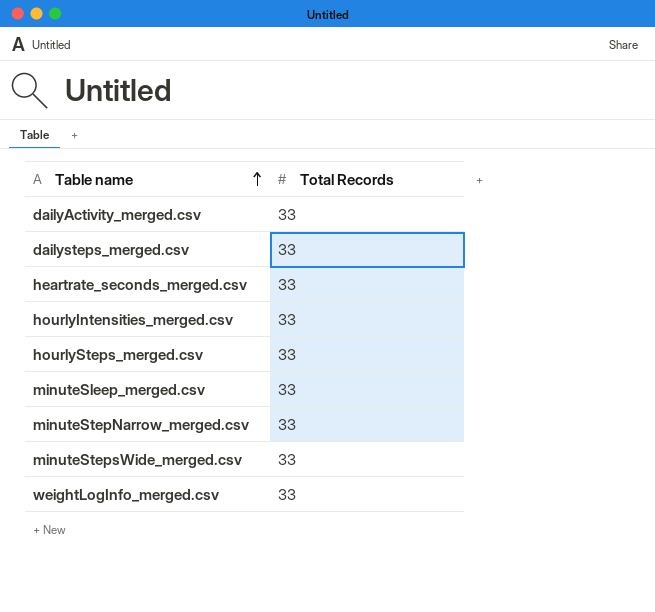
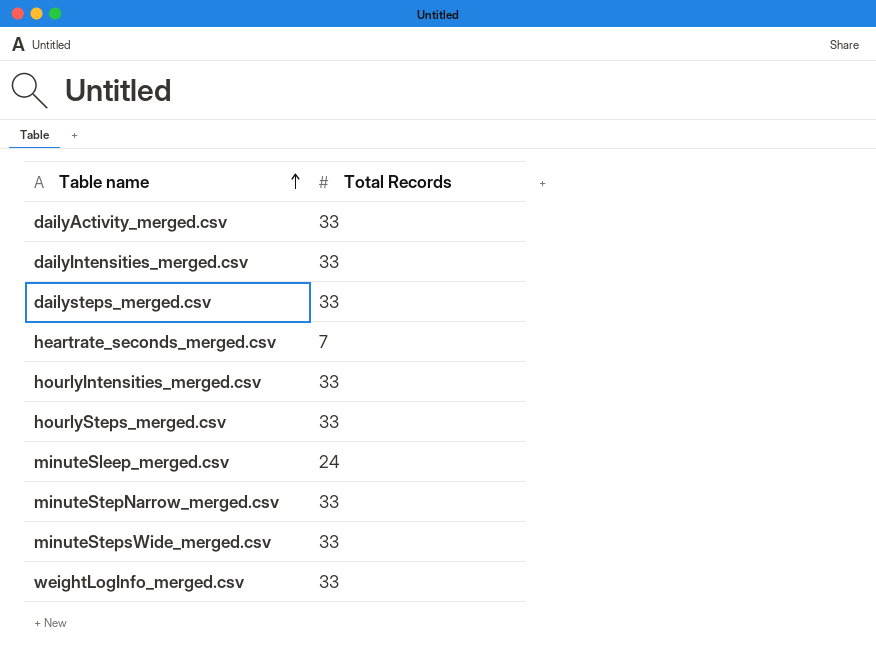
row dailyIntensities_merged.csv: none -> 33
heartrate_seconds_merged.csv | Total Records: 33 -> 7
minuteSleep_merged.csv | Total Records: 33 -> 24

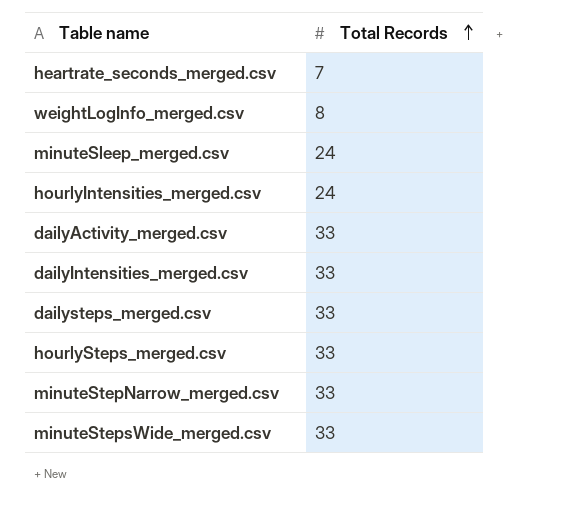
row order: Table name ascending -> Total Records ascending
weightLogInfo_merged.csv | Total Records: 33 -> 8
hourlyIntensities_merged.csv | Total Records: 33 -> 24

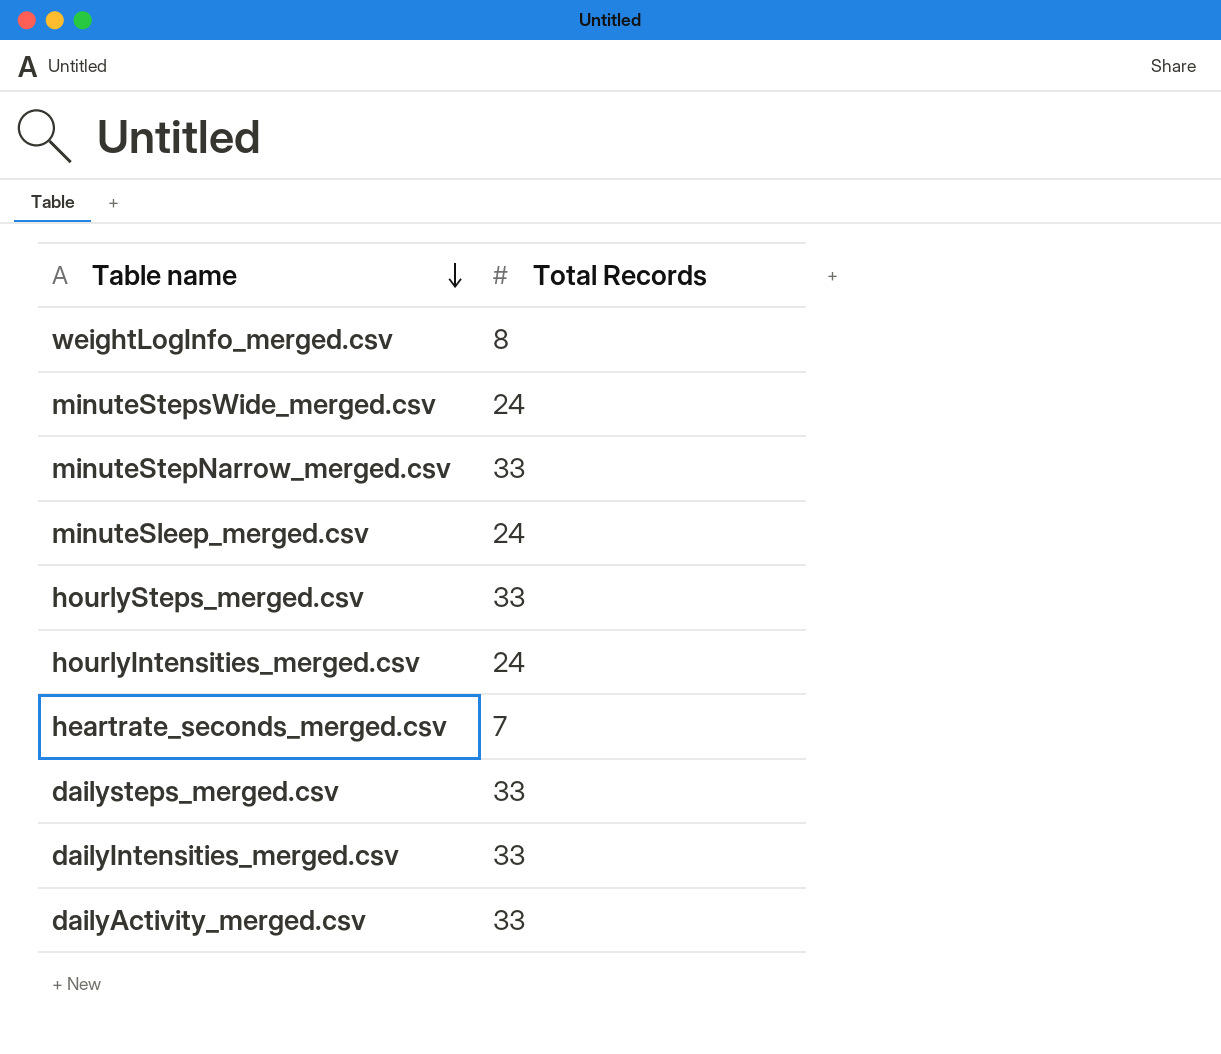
row order: Total Records ascending -> Table name descending
minuteStepsWide_merged.csv | Total Records: 33 -> 24

